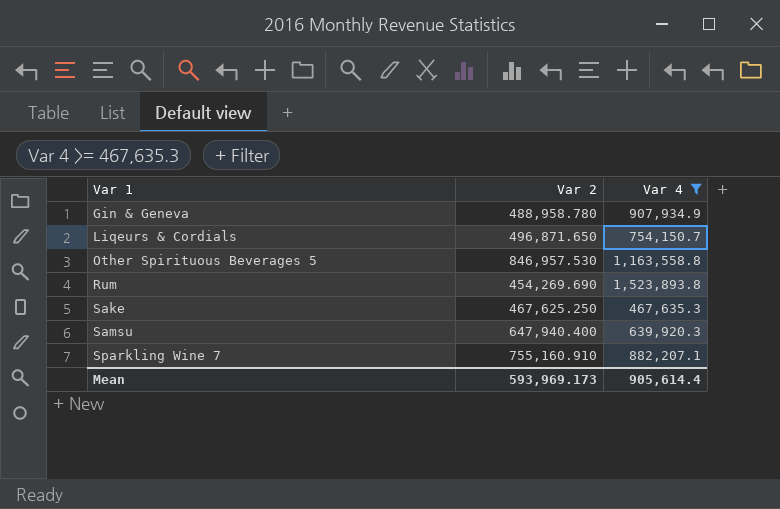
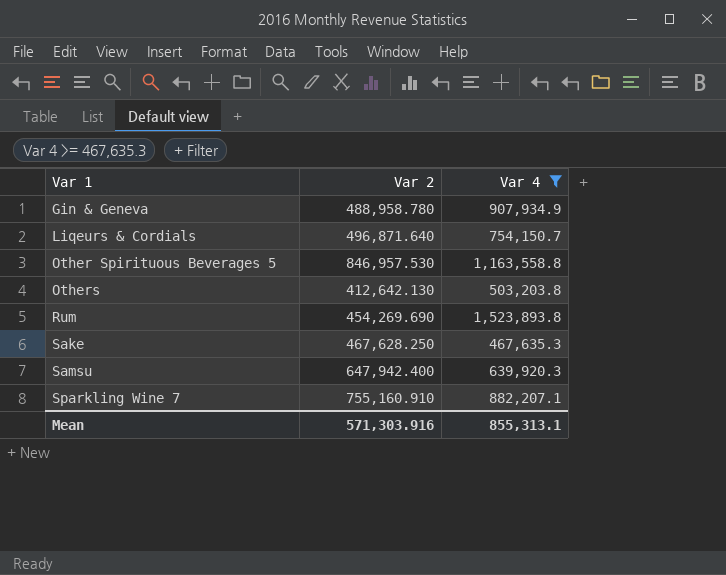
Liqeurs & Cordials | Var 2: 496,871.650 -> 496,871.640
row Others: none -> 412,642.130 | 503,203.8
Sake | Var 2: 467,625.250 -> 467,628.250
Samsu | Var 2: 647,940.400 -> 647,942.400
Mean | Var 2: 593,969.173 -> 571,303.916
Mean | Var 4: 905,614.4 -> 855,313.1

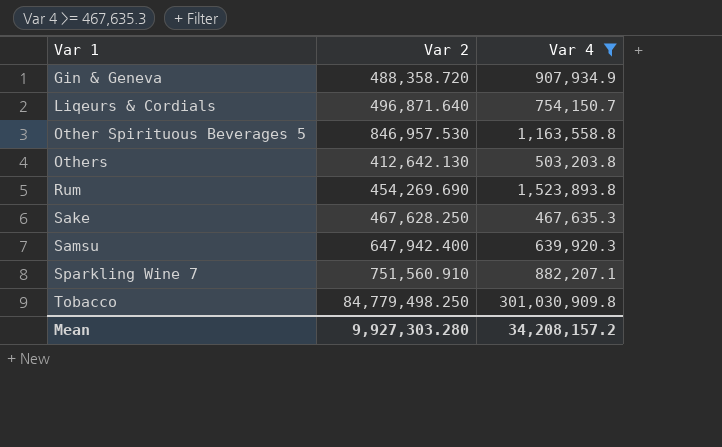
Gin & Geneva | Var 2: 488,958.780 -> 488,358.720
Sparkling Wine 7 | Var 2: 755,160.910 -> 751,560.910
row Tobacco: none -> 84,779,498.250 | 301,030,909.8
Mean | Var 2: 571,303.916 -> 9,927,303.280
Mean | Var 4: 855,313.1 -> 34,208,157.2

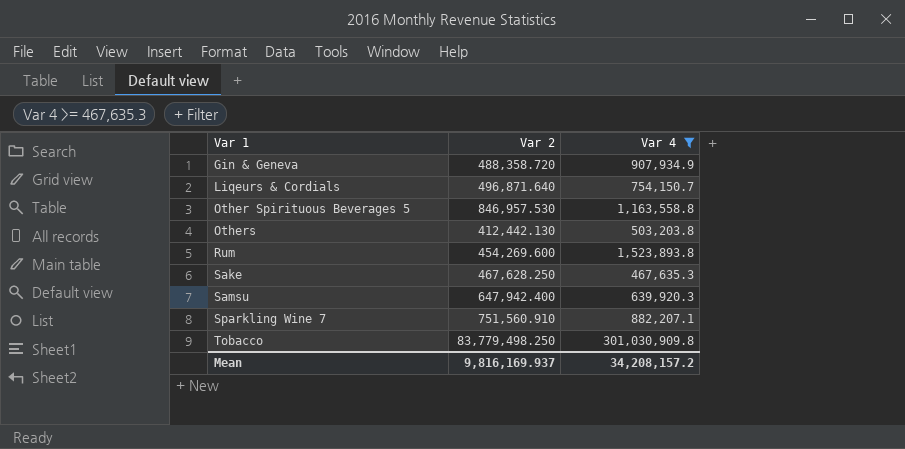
Others | Var 2: 412,642.130 -> 412,442.130
Rum | Var 2: 454,269.690 -> 454,269.600
Tobacco | Var 2: 84,779,498.250 -> 83,779,498.250
Mean | Var 2: 9,927,303.280 -> 9,816,169.937

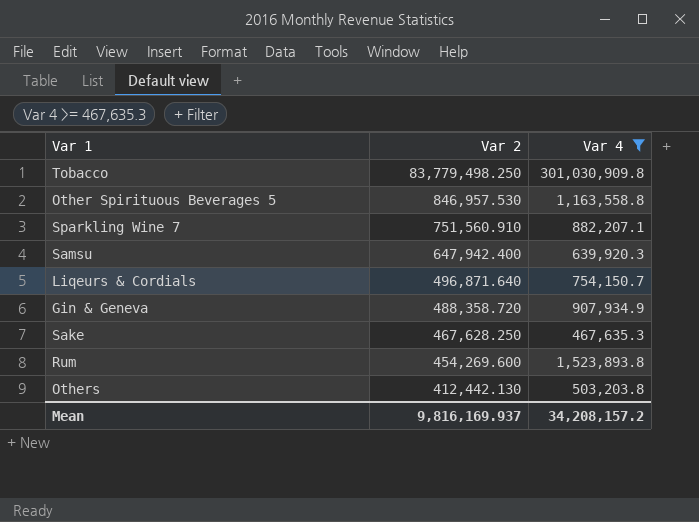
row order: Var 1 ascending -> Var 2 descending

